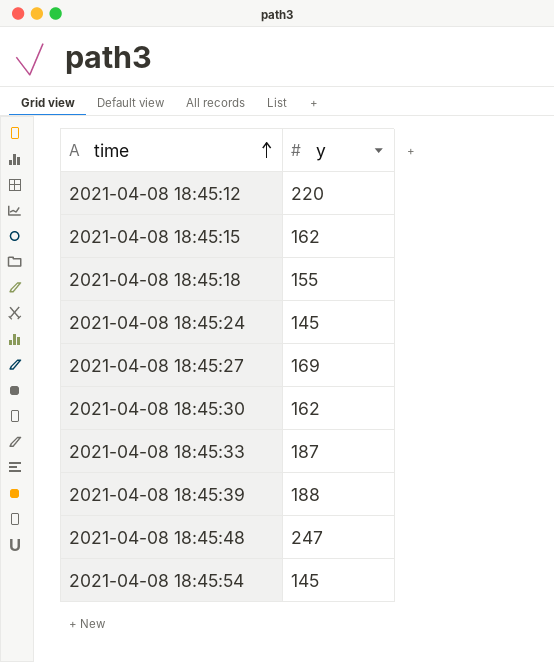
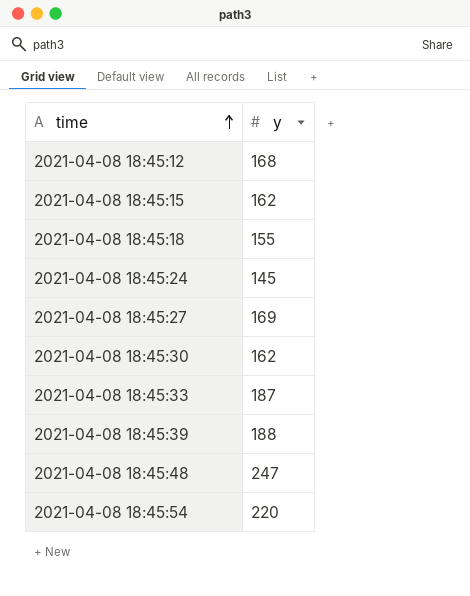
2021-04-08 18:45:12 | y: 220 -> 168
2021-04-08 18:45:54 | y: 145 -> 220

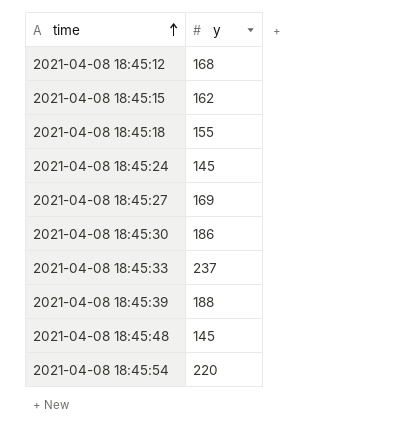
2021-04-08 18:45:30 | y: 162 -> 186
2021-04-08 18:45:33 | y: 187 -> 237
2021-04-08 18:45:48 | y: 247 -> 145

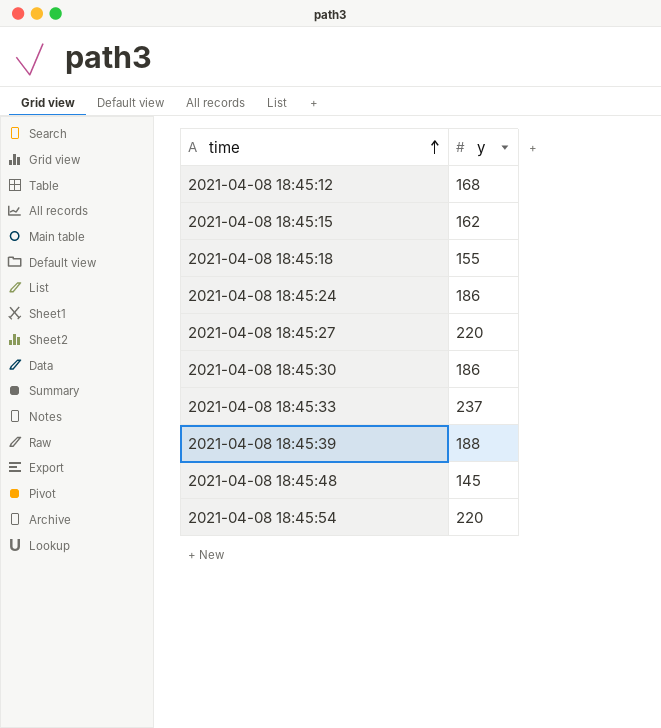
2021-04-08 18:45:24 | y: 145 -> 186
2021-04-08 18:45:27 | y: 169 -> 220

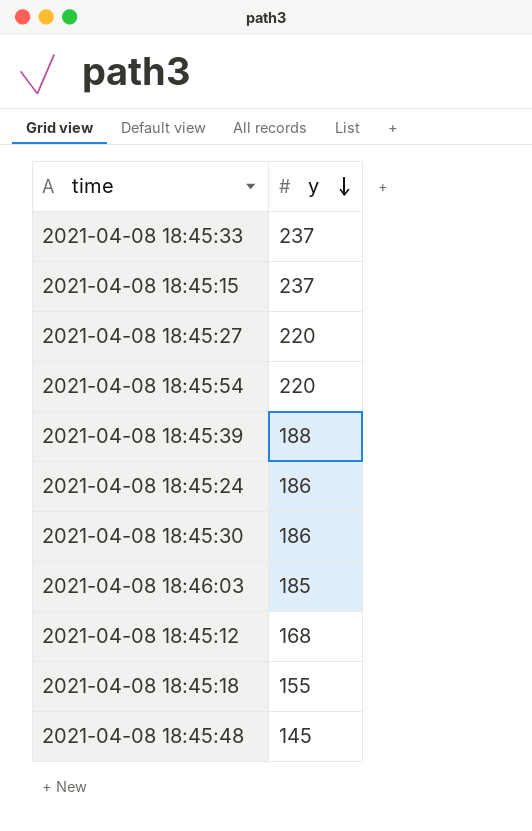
row order: time ascending -> y descending
2021-04-08 18:45:15 | y: 162 -> 237
row 2021-04-08 18:46:03: none -> 185

